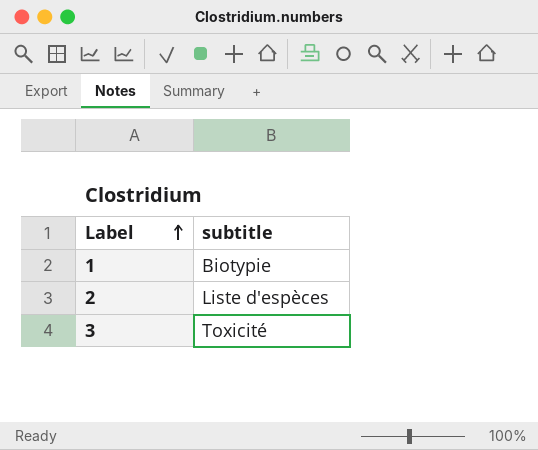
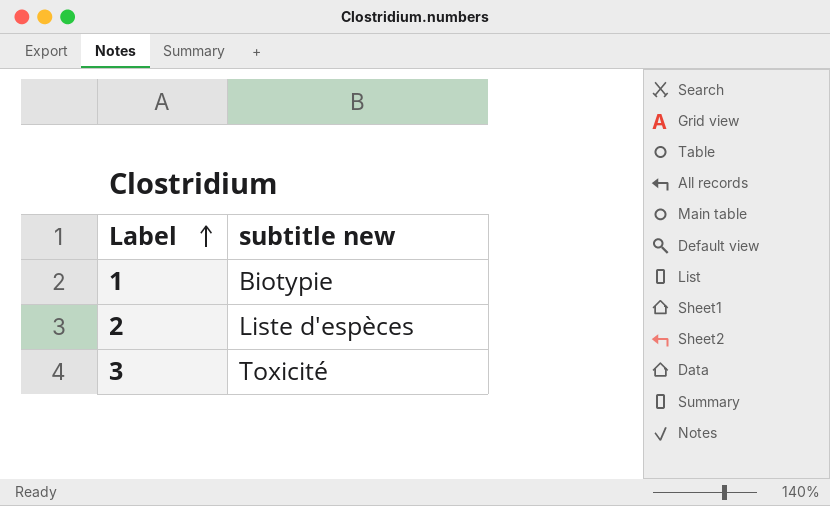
column name: subtitle -> subtitle new

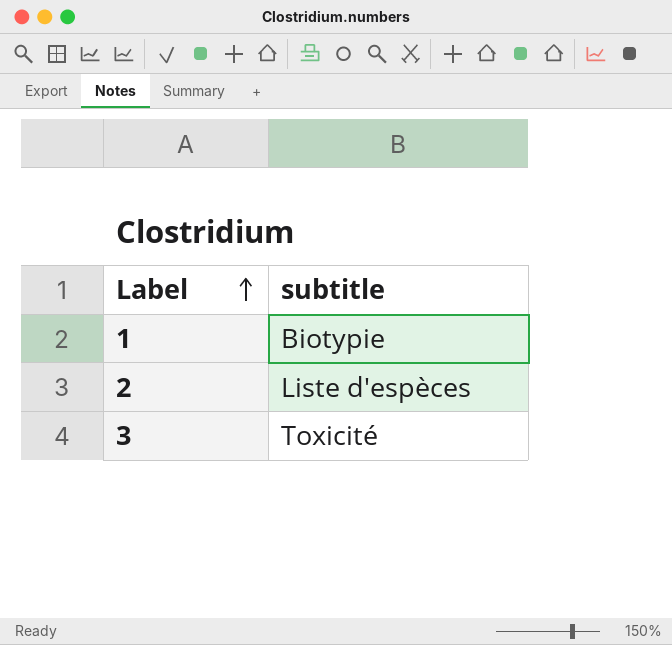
column name: subtitle new -> subtitle

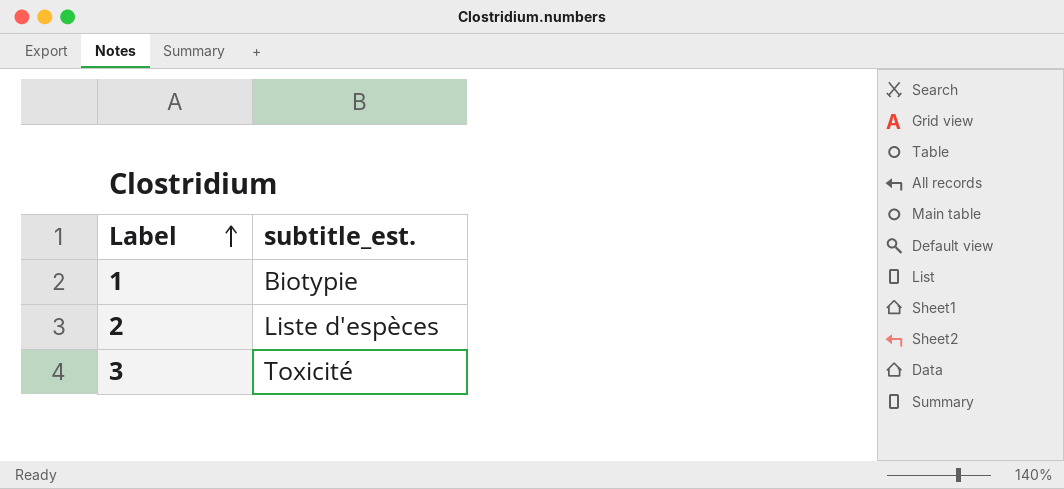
column name: subtitle -> subtitle_est.

